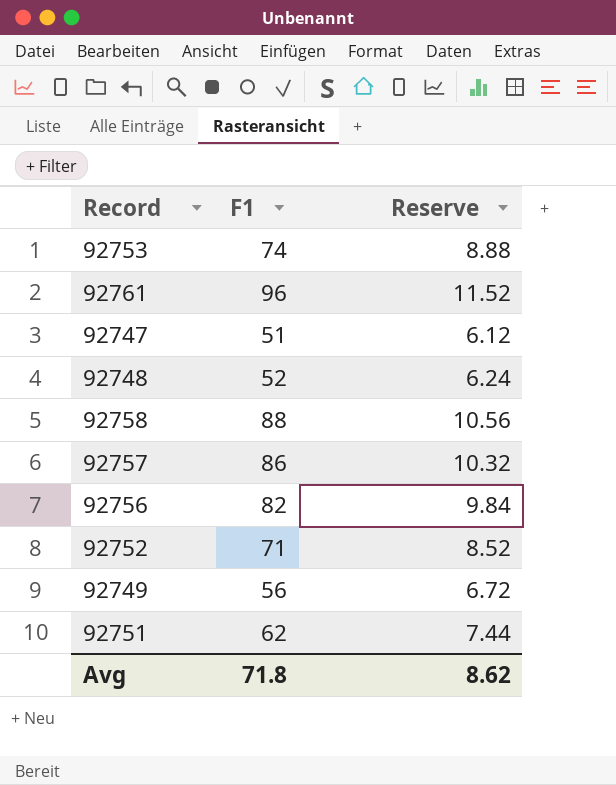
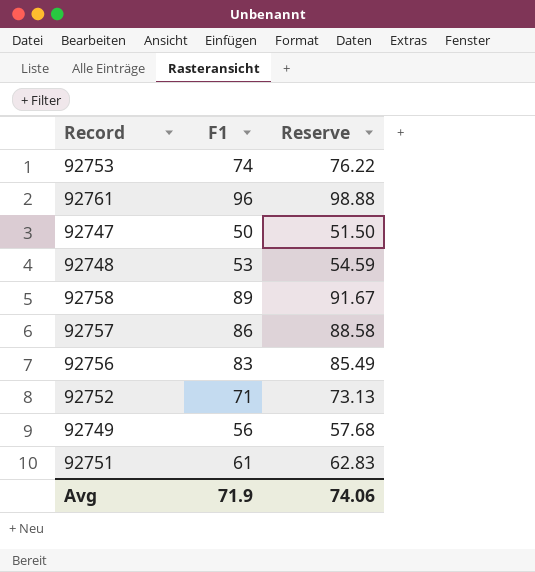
column Reserve | formula: [F1] * 0.12 -> [F1] * 1.03
92747 | F1: 51 -> 50
92748 | F1: 52 -> 53
92758 | F1: 88 -> 89
92756 | F1: 82 -> 83
92751 | F1: 62 -> 61
Avg | F1: 71.8 -> 71.9
Avg | Reserve: 8.62 -> 74.06

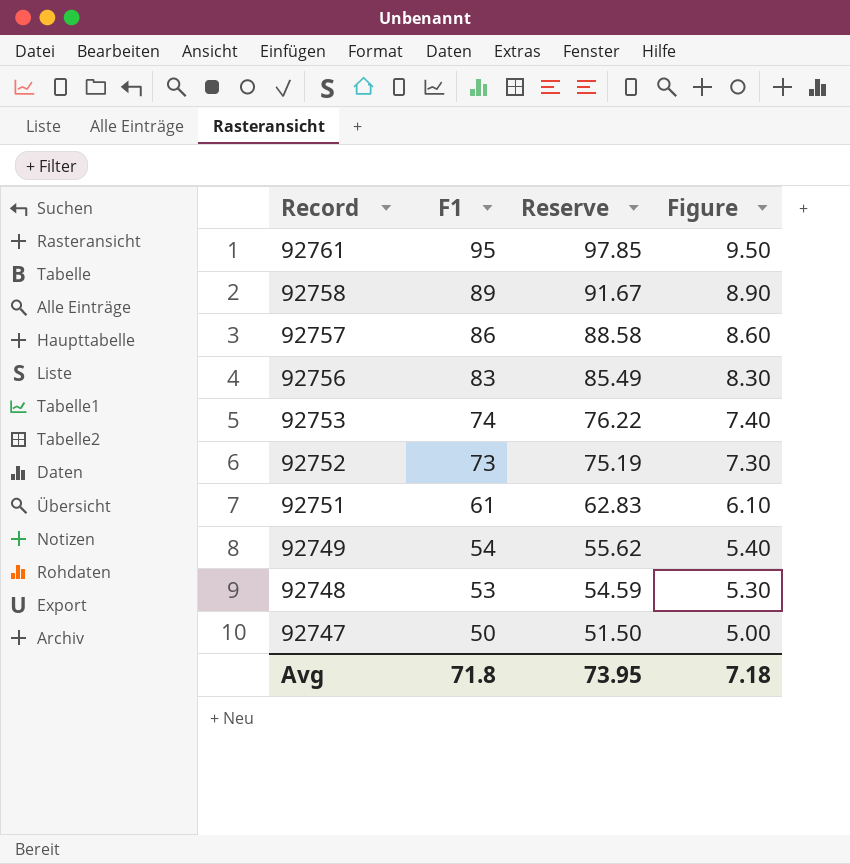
row order: none -> Record descending
column Figure | formula: none -> [F1] * 0.1
92761 | F1: 96 -> 95
92761 | Reserve: 98.88 -> 97.85
92752 | F1: 71 -> 73
92752 | Reserve: 73.13 -> 75.19
92749 | F1: 56 -> 54
92749 | Reserve: 57.68 -> 55.62
Avg | F1: 71.9 -> 71.8
Avg | Reserve: 74.06 -> 73.95

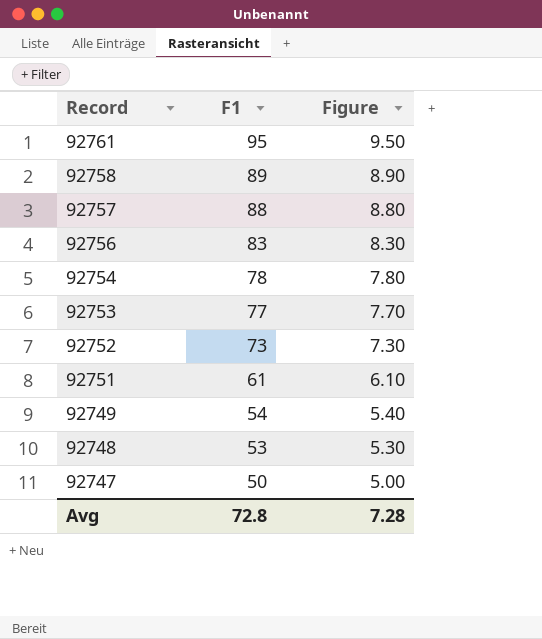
column Reserve | formula: [F1] * 1.03 -> none
92757 | F1: 86 -> 88
92757 | Figure: 8.60 -> 8.80
row 92754: none -> 78 | 7.80
92753 | F1: 74 -> 77
92753 | Figure: 7.40 -> 7.70
Avg | F1: 71.8 -> 72.8
Avg | Figure: 7.18 -> 7.28

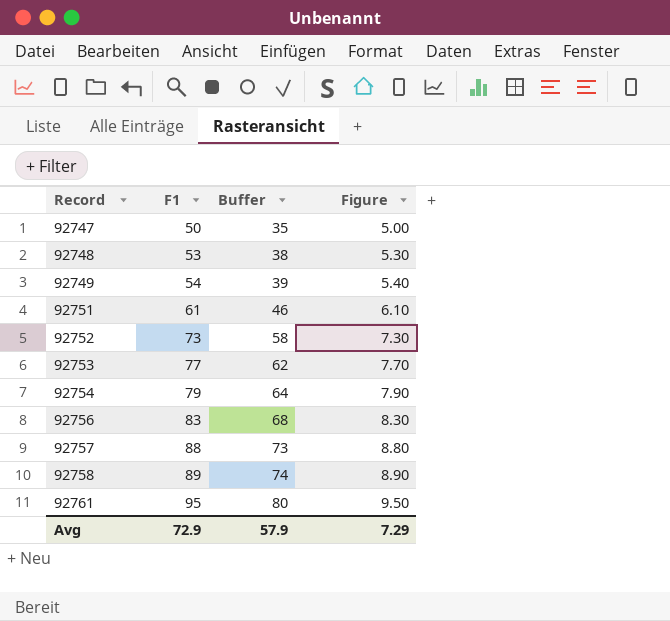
row order: Record descending -> Record ascending
column Buffer | formula: none -> [F1] - 15
92754 | F1: 78 -> 79
92754 | Figure: 7.80 -> 7.90
Avg | F1: 72.8 -> 72.9
Avg | Figure: 7.28 -> 7.29

